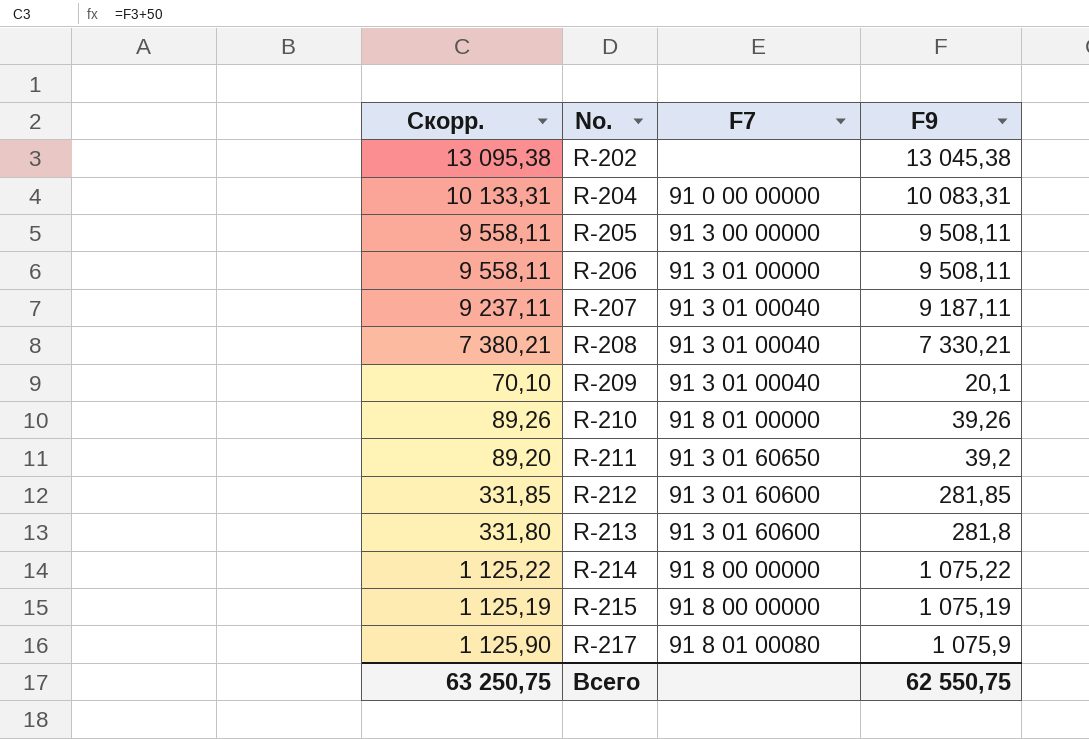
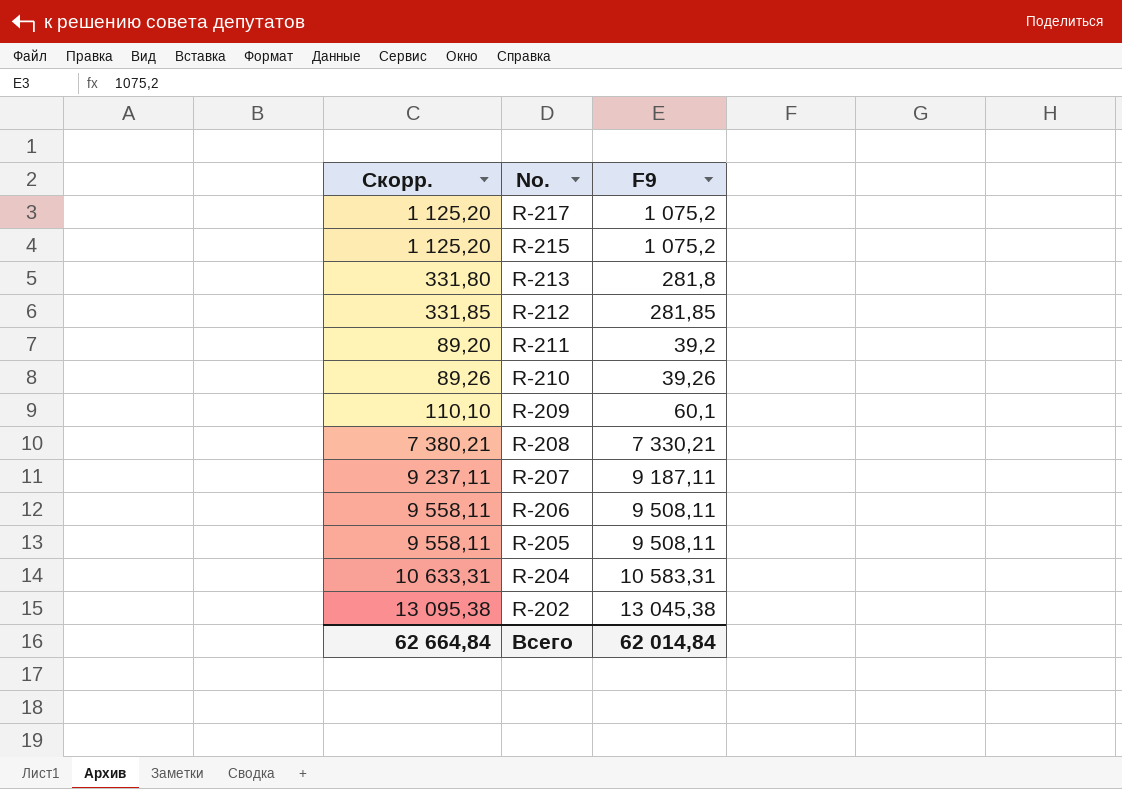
row order: No. ascending -> No. descending
column F7 | position: 3 -> none
row R-214: 1 125,22 | 91 8 00 00000 | 1 075,22 -> none
R-217 | Скорр.: 1 125,90 -> 1 125,20
R-217 | F9: 1 075,9 -> 1 075,2
R-215 | Скорр.: 1 125,19 -> 1 125,20
R-215 | F9: 1 075,19 -> 1 075,2
R-209 | Скорр.: 70,10 -> 110,10
R-209 | F9: 20,1 -> 60,1
R-204 | Скорр.: 10 133,31 -> 10 633,31
R-204 | F9: 10 083,31 -> 10 583,31
Всего | Скорр.: 63 250,75 -> 62 664,84
Всего | F9: 62 550,75 -> 62 014,84

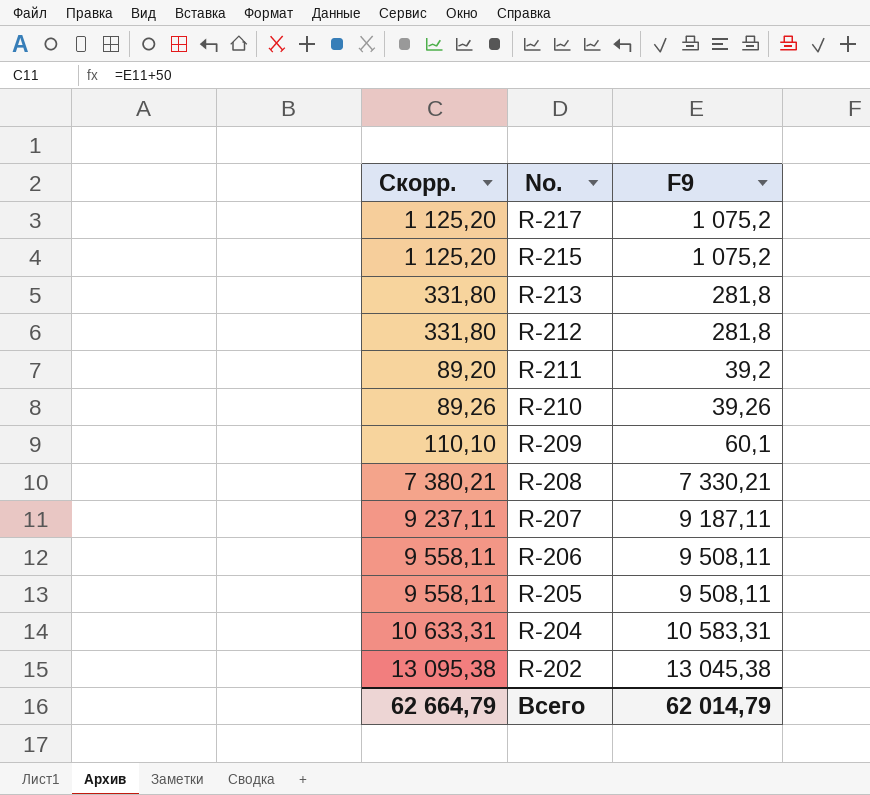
R-212 | Скорр.: 331,85 -> 331,80
R-212 | F9: 281,85 -> 281,8
Всего | Скорр.: 62 664,84 -> 62 664,79
Всего | F9: 62 014,84 -> 62 014,79

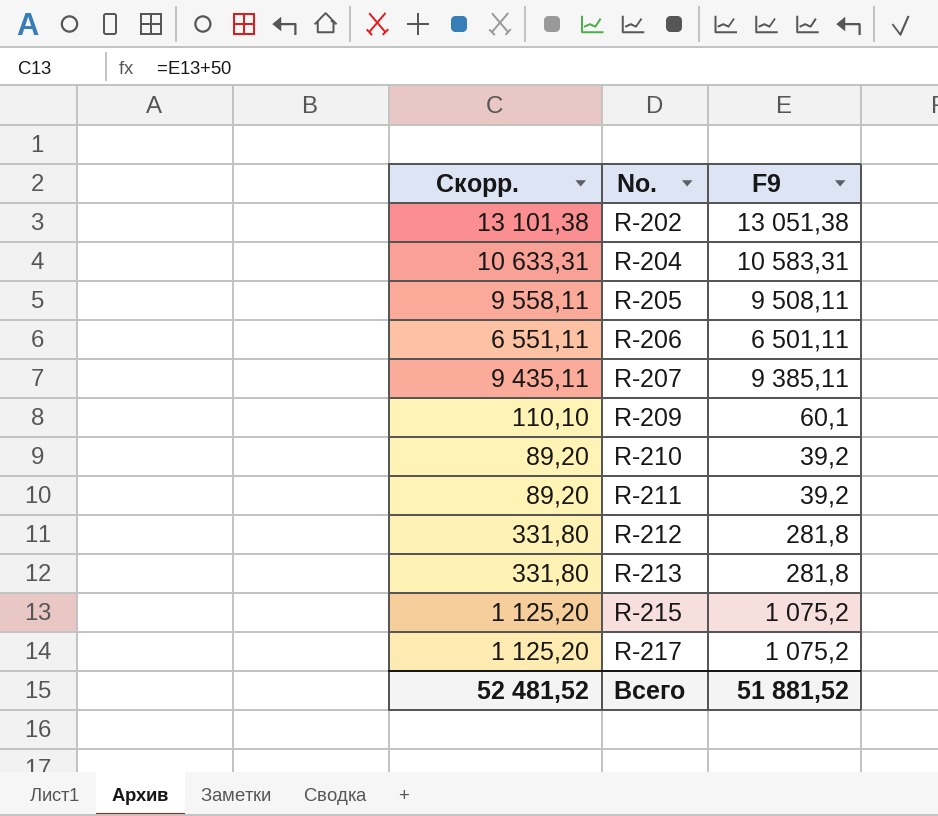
row order: No. descending -> No. ascending
row R-208: 7 380,21 | 7 330,21 -> none
R-202 | Скорр.: 13 095,38 -> 13 101,38
R-202 | F9: 13 045,38 -> 13 051,38
R-206 | Скорр.: 9 558,11 -> 6 551,11
R-206 | F9: 9 508,11 -> 6 501,11
R-207 | Скорр.: 9 237,11 -> 9 435,11
R-207 | F9: 9 187,11 -> 9 385,11
R-210 | Скорр.: 89,26 -> 89,20
R-210 | F9: 39,26 -> 39,2
Всего | Скорр.: 62 664,79 -> 52 481,52
Всего | F9: 62 014,79 -> 51 881,52

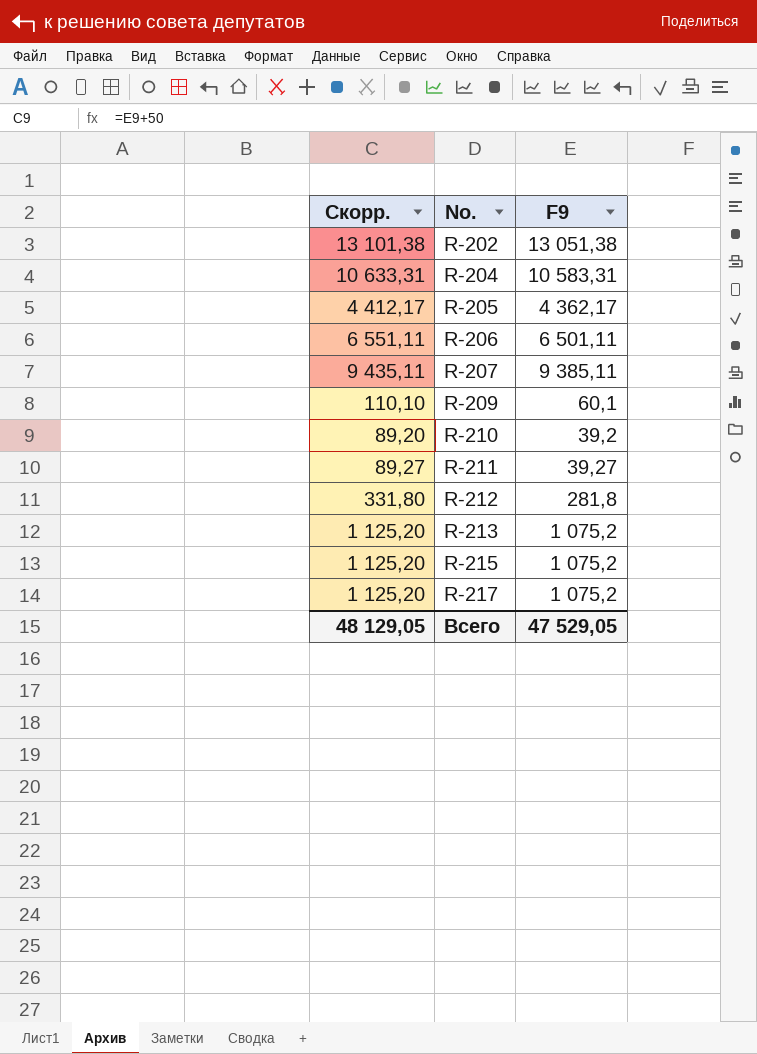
R-205 | Скорр.: 9 558,11 -> 4 412,17
R-205 | F9: 9 508,11 -> 4 362,17
R-211 | Скорр.: 89,20 -> 89,27
R-211 | F9: 39,2 -> 39,27
R-213 | Скорр.: 331,80 -> 1 125,20
R-213 | F9: 281,8 -> 1 075,2
Всего | Скорр.: 52 481,52 -> 48 129,05
Всего | F9: 51 881,52 -> 47 529,05

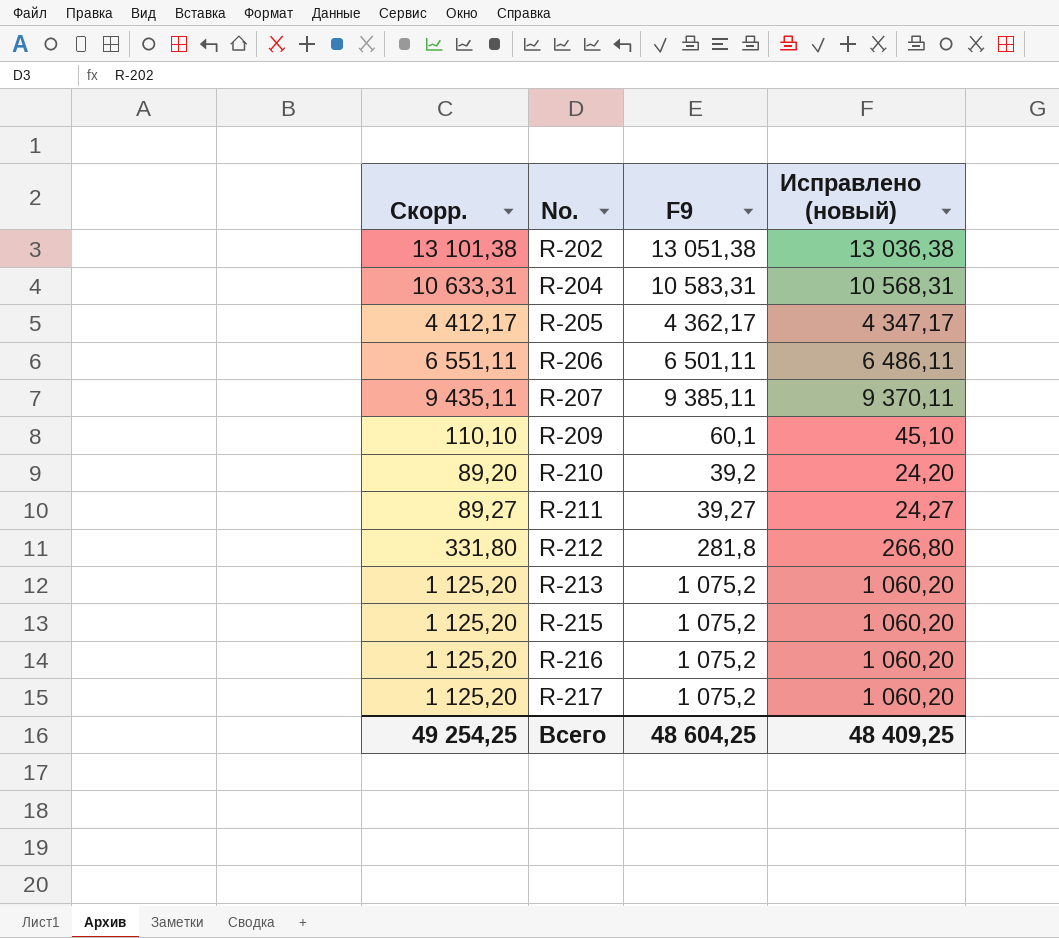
column Исправлено (новый) | formula: none -> [F9] - 15
row R-216: none -> 1 125,20 | 1 075,2 | 1 060,20
Всего | Скорр.: 48 129,05 -> 49 254,25
Всего | F9: 47 529,05 -> 48 604,25

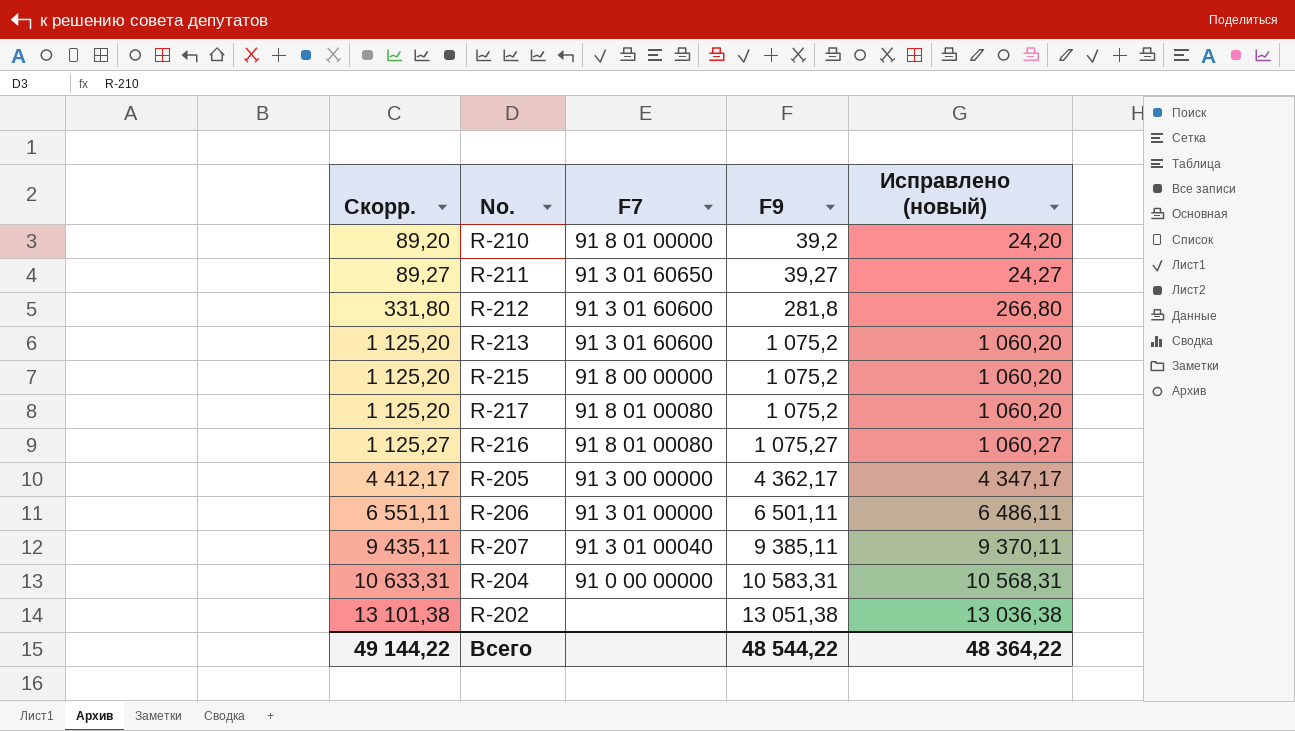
row order: No. ascending -> Скорр. ascending
column F7 | position: none -> 3
row R-209: 110,10 | 60,1 | 45,10 -> none
R-216 | Скорр.: 1 125,20 -> 1 125,27
R-216 | F9: 1 075,2 -> 1 075,27
R-216 | Исправлено (новый): 1 060,20 -> 1 060,27
Всего | Скорр.: 49 254,25 -> 49 144,22
Всего | F9: 48 604,25 -> 48 544,22
Всего | Исправлено (новый): 48 409,25 -> 48 364,22

